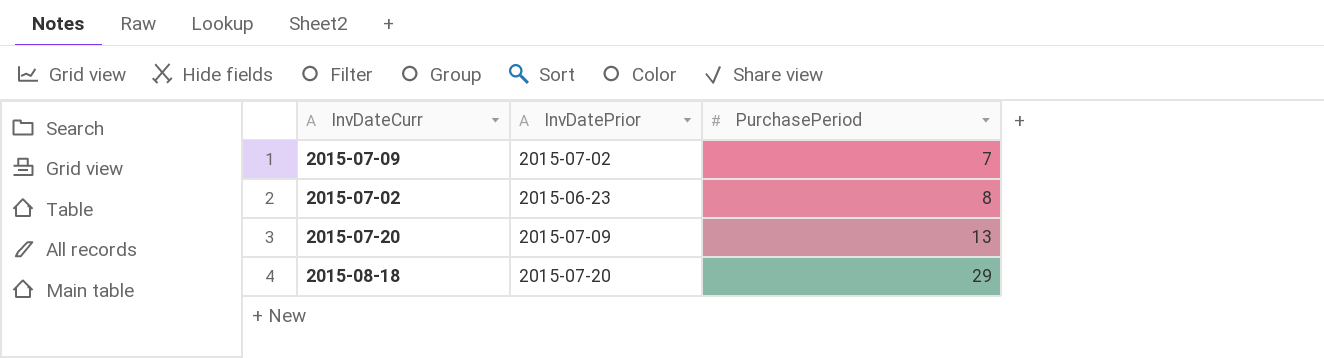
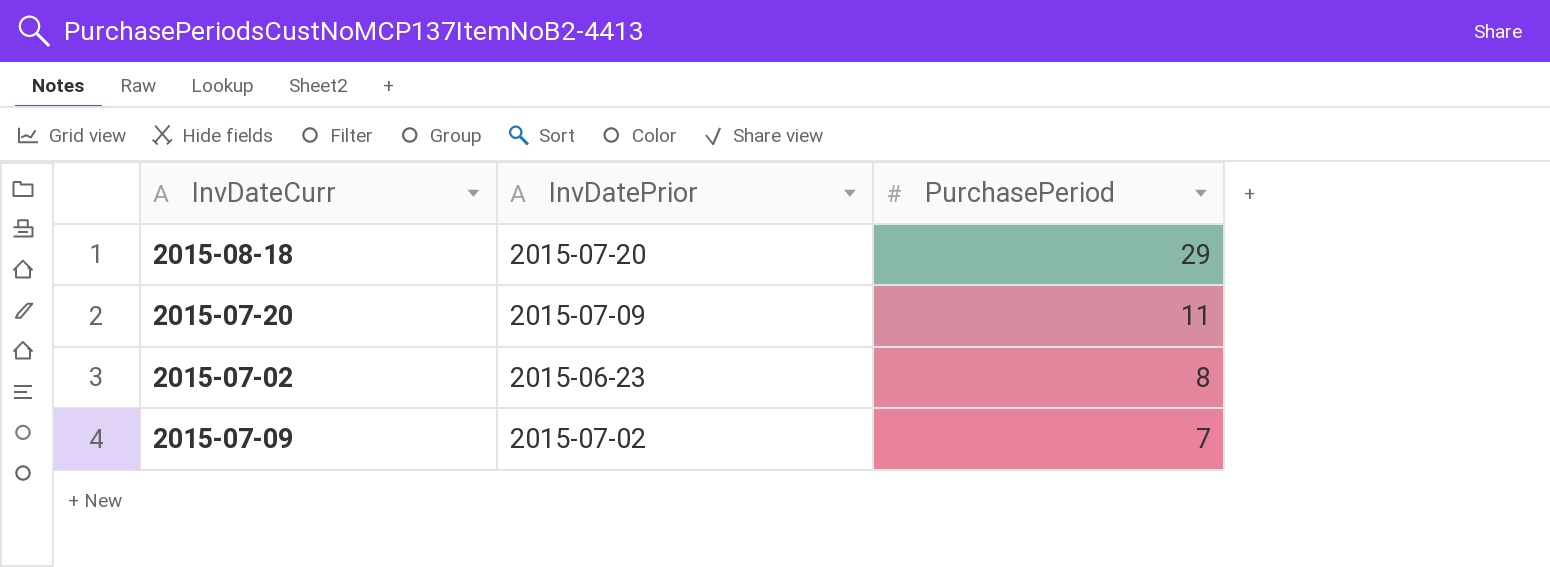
row order: PurchasePeriod ascending -> PurchasePeriod descending
2015-07-20 | PurchasePeriod: 13 -> 11

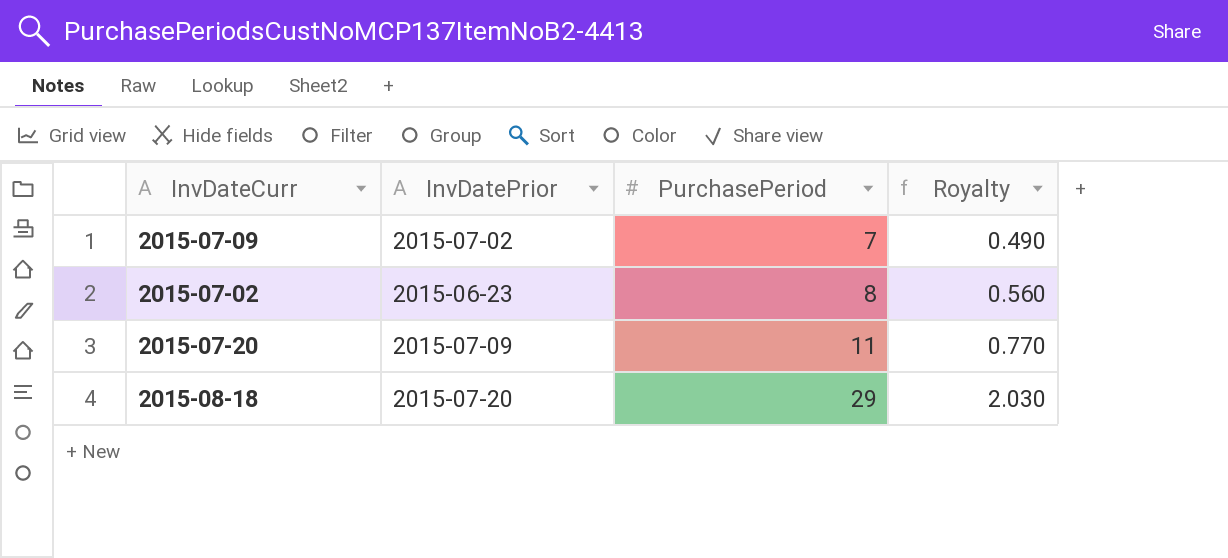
row order: PurchasePeriod descending -> PurchasePeriod ascending
column Royalty | formula: none -> [PurchasePeriod] * 0.07

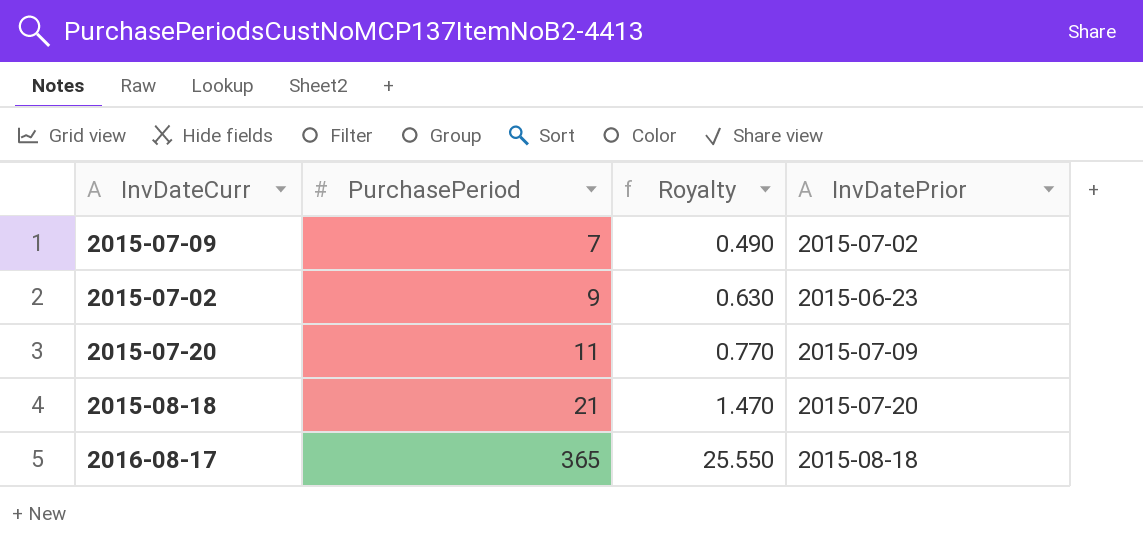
column InvDatePrior | position: 2 -> 4
2015-07-02 | PurchasePeriod: 8 -> 9
2015-07-02 | Royalty: 0.560 -> 0.630
2015-08-18 | PurchasePeriod: 29 -> 21
2015-08-18 | Royalty: 2.030 -> 1.470
row 2016-08-17: none -> 365 | 25.550 | 2015-08-18

